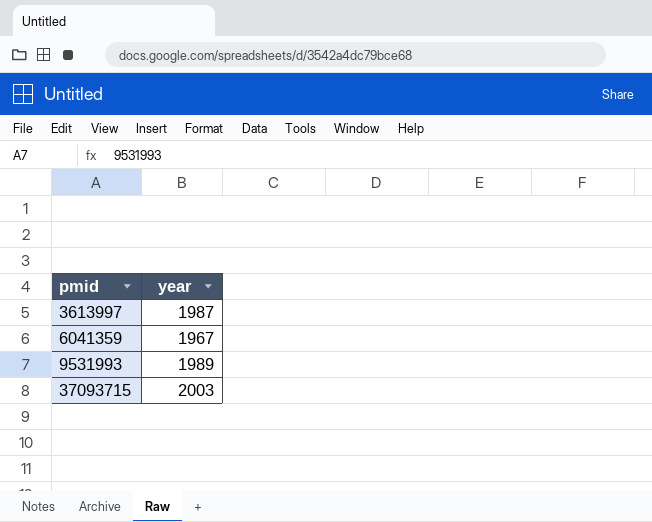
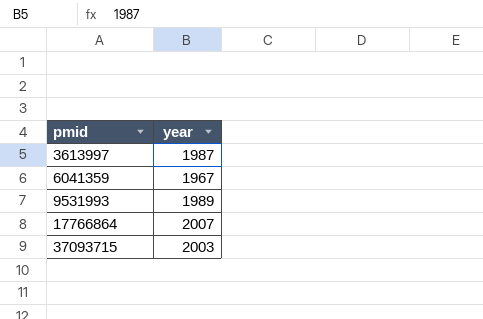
row 17766864: none -> 2007

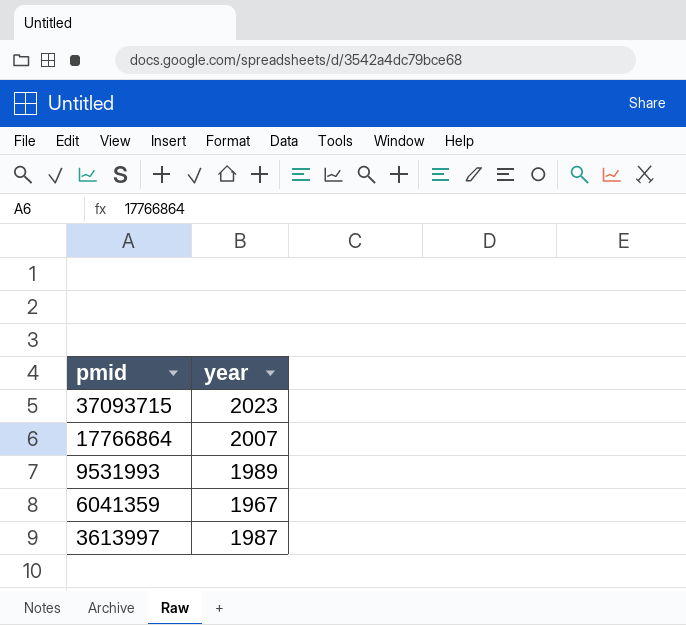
row order: pmid ascending -> pmid descending
37093715 | year: 2003 -> 2023

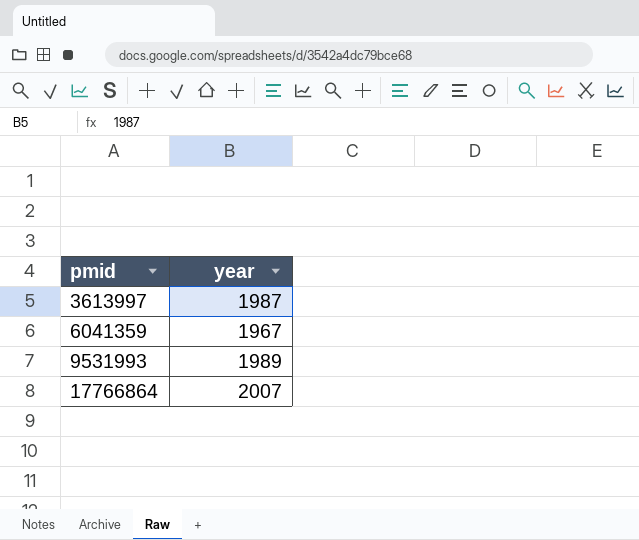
row order: pmid descending -> pmid ascending
row 37093715: 2023 -> none

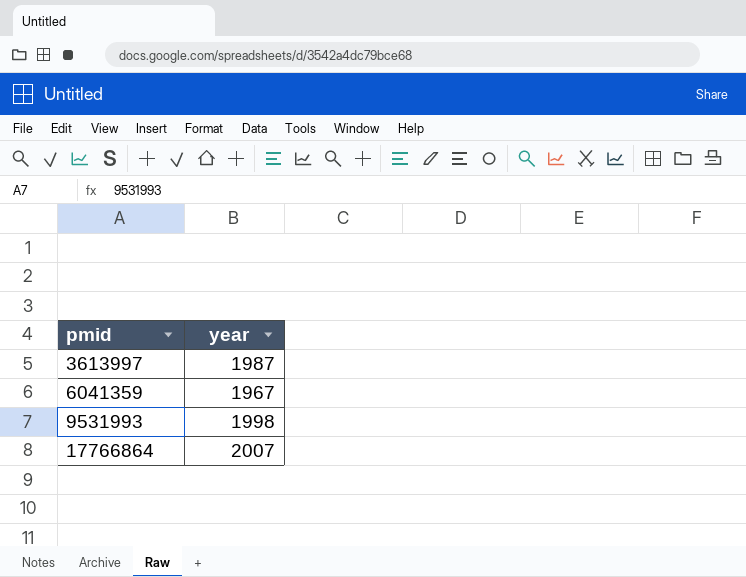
9531993 | year: 1989 -> 1998

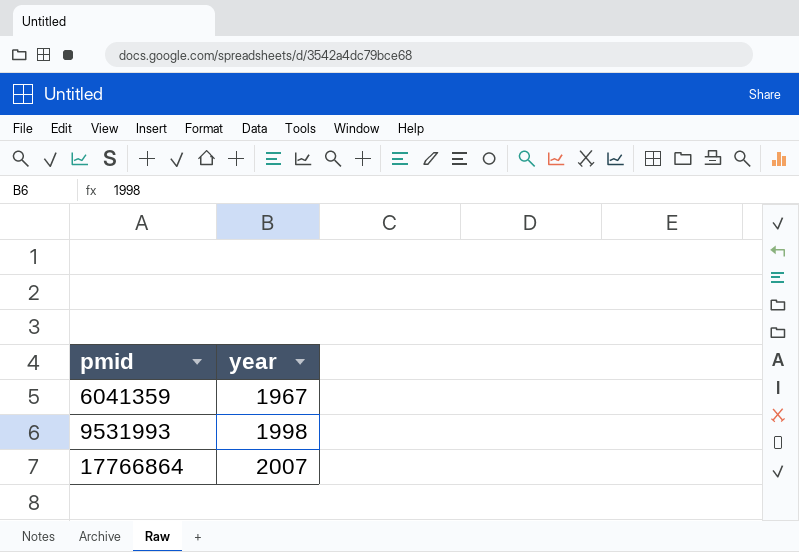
row 3613997: 1987 -> none

